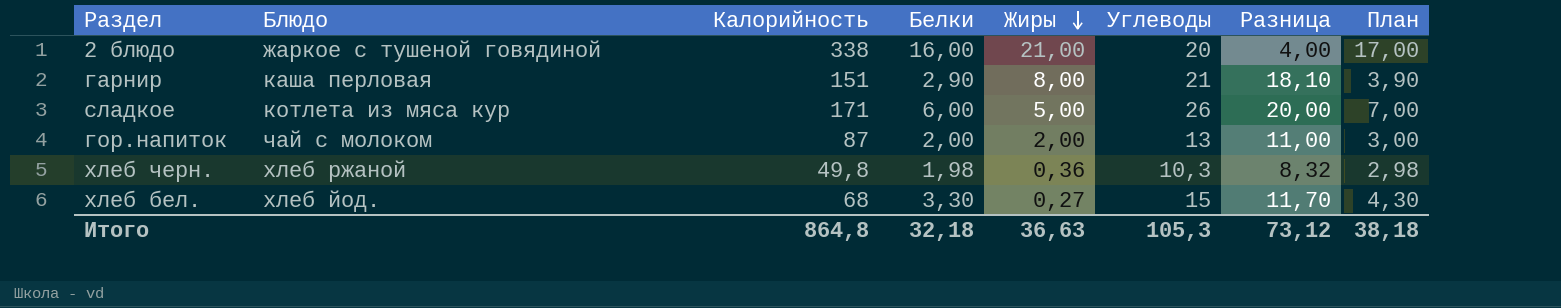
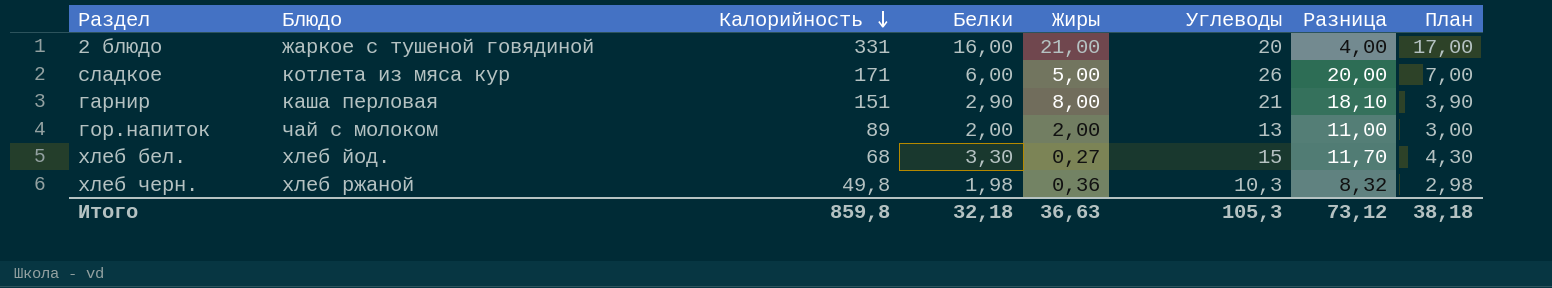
row order: Жиры descending -> Калорийность descending
2 блюдо | Калорийность: 338 -> 331
гор.напиток | Калорийность: 87 -> 89
Итого | Калорийность: 864,8 -> 859,8

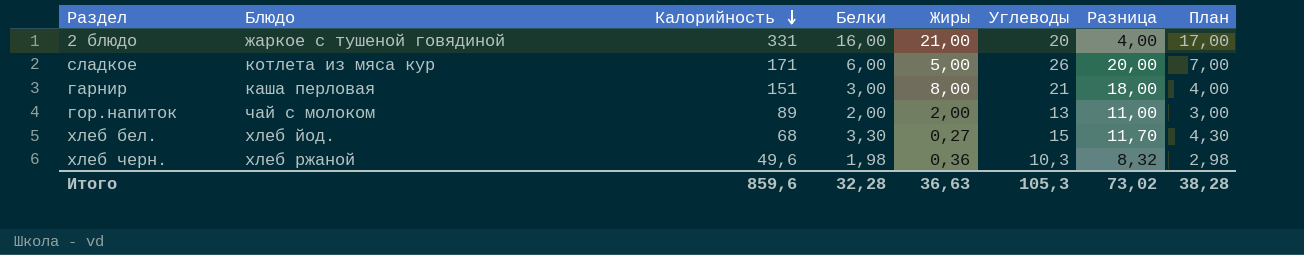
гарнир | Белки: 2,90 -> 3,00
гарнир | Разница: 18,10 -> 18,00
гарнир | План: 3,90 -> 4,00
хлеб черн. | Калорийность: 49,8 -> 49,6
Итого | Калорийность: 859,8 -> 859,6
Итого | Белки: 32,18 -> 32,28
Итого | Разница: 73,12 -> 73,02
Итого | План: 38,18 -> 38,28

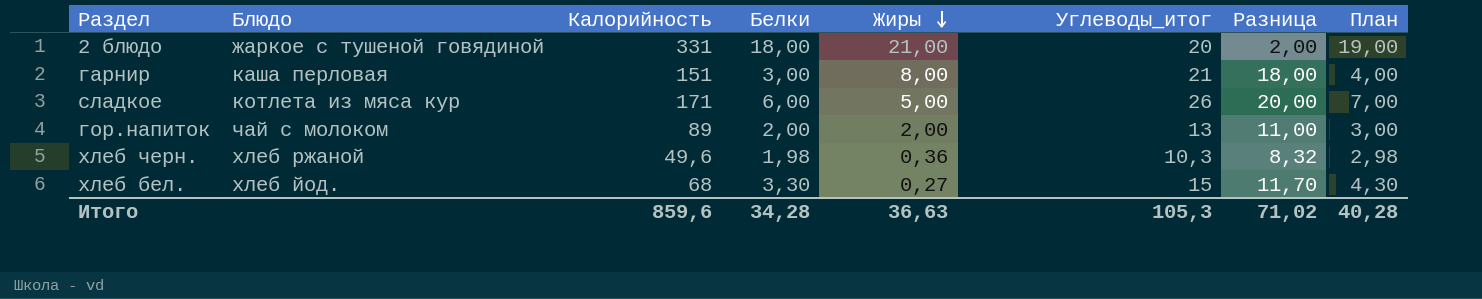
row order: Калорийность descending -> Жиры descending
column name: Углеводы -> Углеводы_итог
2 блюдо | Белки: 16,00 -> 18,00
2 блюдо | Разница: 4,00 -> 2,00
2 блюдо | План: 17,00 -> 19,00
Итого | Белки: 32,28 -> 34,28
Итого | Разница: 73,02 -> 71,02
Итого | План: 38,28 -> 40,28

